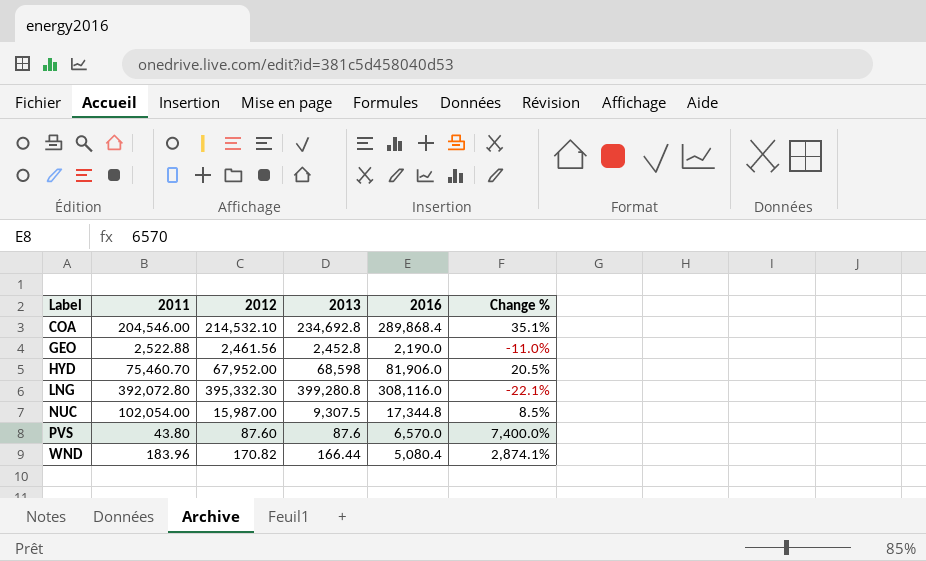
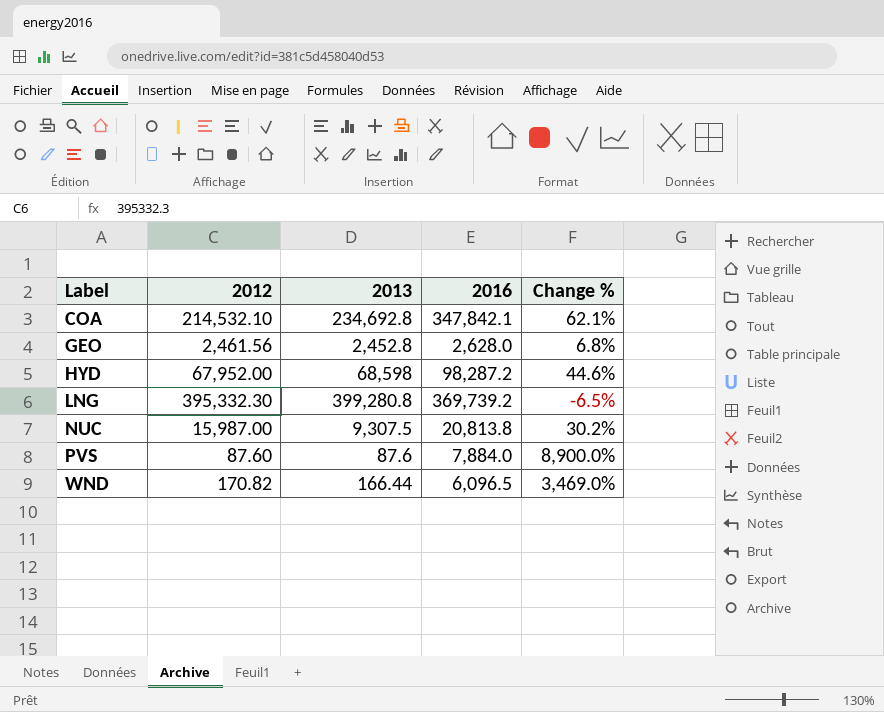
column 2011 | position: 2 -> none
COA | 2016: 289,868.4 -> 347,842.1
COA | Change %: 35.1% -> 62.1%
GEO | 2016: 2,190.0 -> 2,628.0
GEO | Change %: -11.0% -> 6.8%
HYD | 2016: 81,906.0 -> 98,287.2
HYD | Change %: 20.5% -> 44.6%
LNG | 2016: 308,116.0 -> 369,739.2
LNG | Change %: -22.1% -> -6.5%
NUC | 2016: 17,344.8 -> 20,813.8
NUC | Change %: 8.5% -> 30.2%
PVS | 2016: 6,570.0 -> 7,884.0
PVS | Change %: 7,400.0% -> 8,900.0%
WND | 2016: 5,080.4 -> 6,096.5
WND | Change %: 2,874.1% -> 3,469.0%

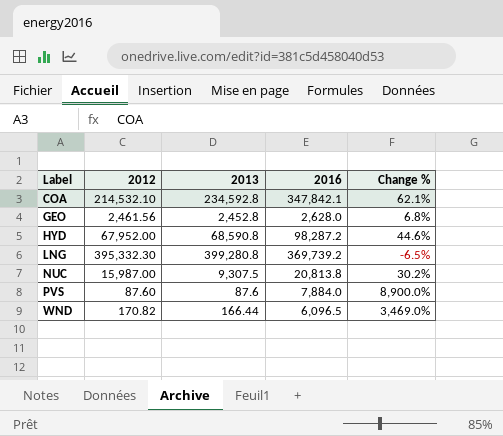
COA | 2013: 234,692.8 -> 234,592.8
HYD | 2013: 68,598 -> 68,590.8

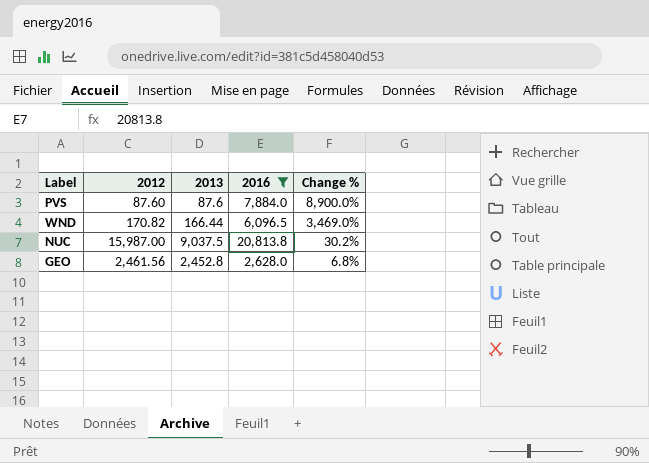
filter: none -> 2016 <= 20,813.8
row order: Label ascending -> Change % descending
NUC | 2013: 9,307.5 -> 9,037.5

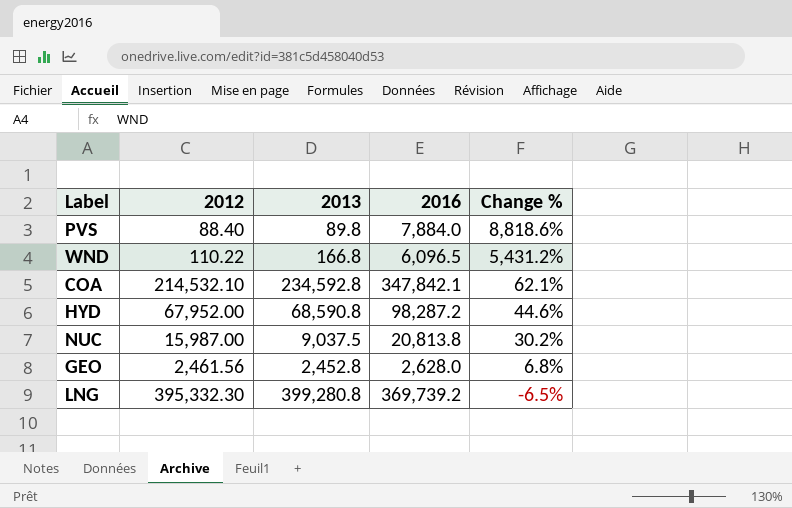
filter: 2016 <= 20,813.8 -> none
PVS | 2012: 87.60 -> 88.40
PVS | 2013: 87.6 -> 89.8
PVS | Change %: 8,900.0% -> 8,818.6%
WND | 2012: 170.82 -> 110.22
WND | 2013: 166.44 -> 166.8
WND | Change %: 3,469.0% -> 5,431.2%

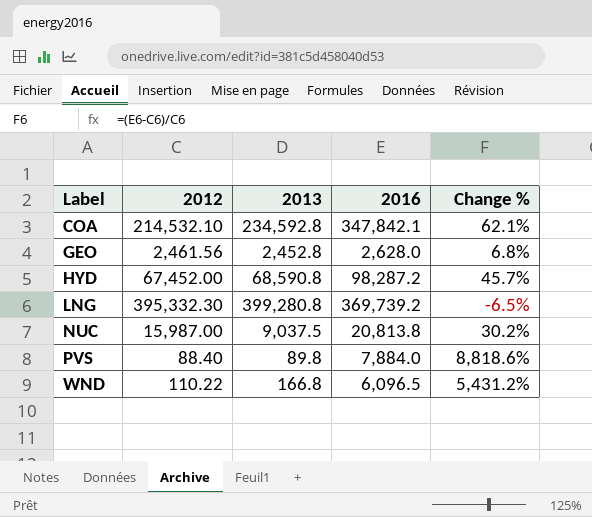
row order: Change % descending -> Label ascending
HYD | 2012: 67,952.00 -> 67,452.00
HYD | Change %: 44.6% -> 45.7%

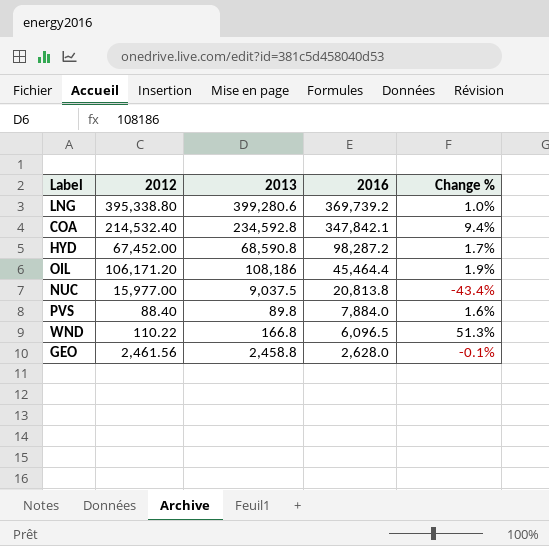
row order: Label ascending -> 2016 descending
column Change % | formula: ([2016] - [2012]) / [2012] -> ([2013] - [2012]) / [2012]
LNG | 2012: 395,332.30 -> 395,338.80
LNG | 2013: 399,280.8 -> 399,280.6
COA | 2012: 214,532.10 -> 214,532.40
row OIL: none -> 106,171.20 | 108,186 | 45,464.4 | 1.9%
NUC | 2012: 15,987.00 -> 15,977.00
GEO | 2013: 2,452.8 -> 2,458.8

